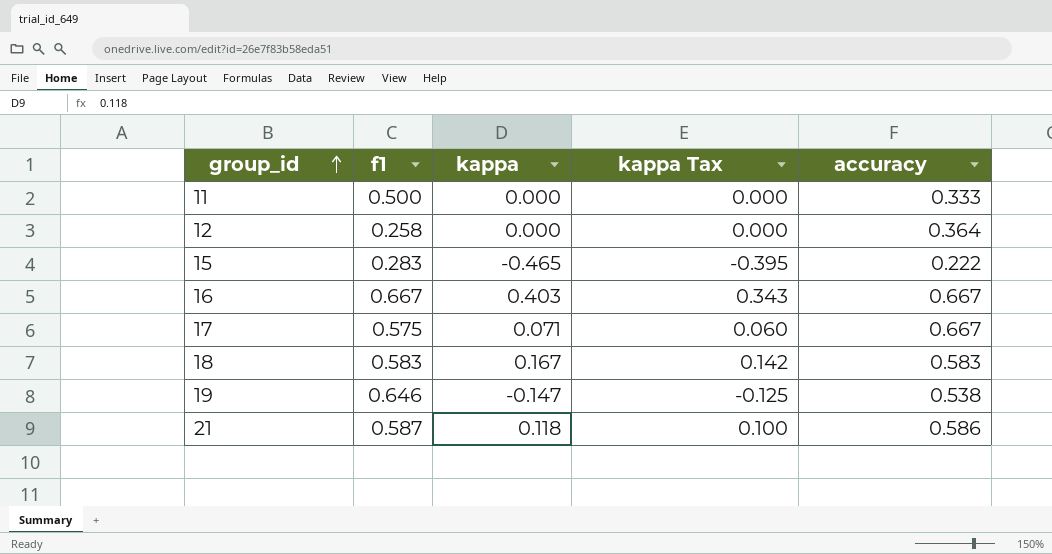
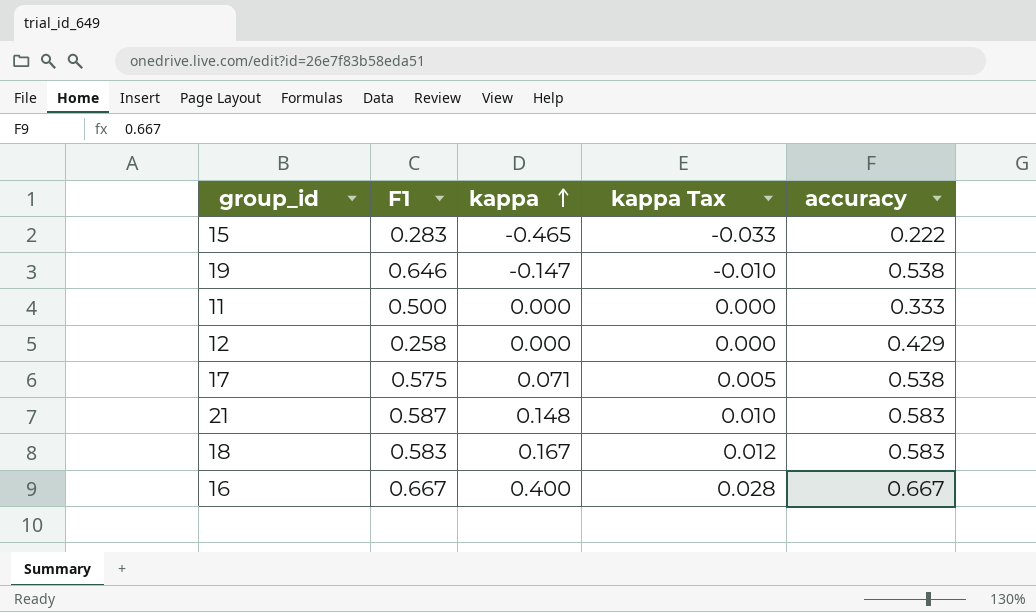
row order: group_id ascending -> kappa ascending
column name: f1 -> F1
column kappa Tax | formula: [kappa] * 0.85 -> [kappa] * 0.07
12 | accuracy: 0.364 -> 0.429
17 | accuracy: 0.667 -> 0.538
21 | kappa: 0.118 -> 0.148
21 | accuracy: 0.586 -> 0.583
16 | kappa: 0.403 -> 0.400

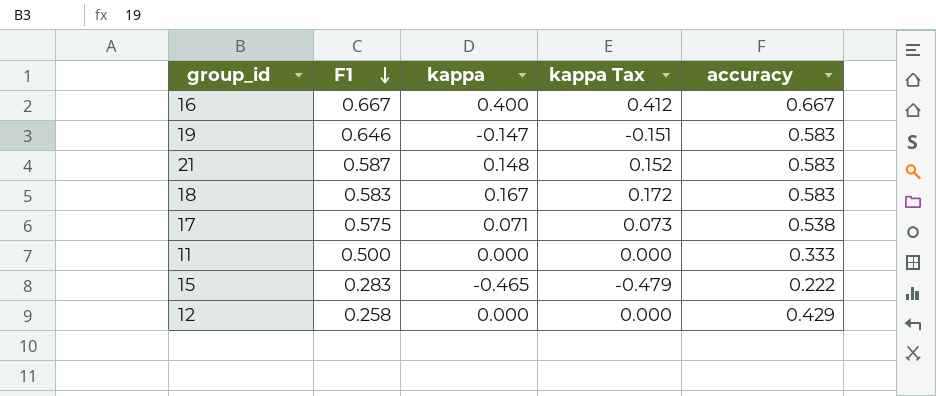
row order: kappa ascending -> F1 descending
column kappa Tax | formula: [kappa] * 0.07 -> [kappa] * 1.03
19 | accuracy: 0.538 -> 0.583

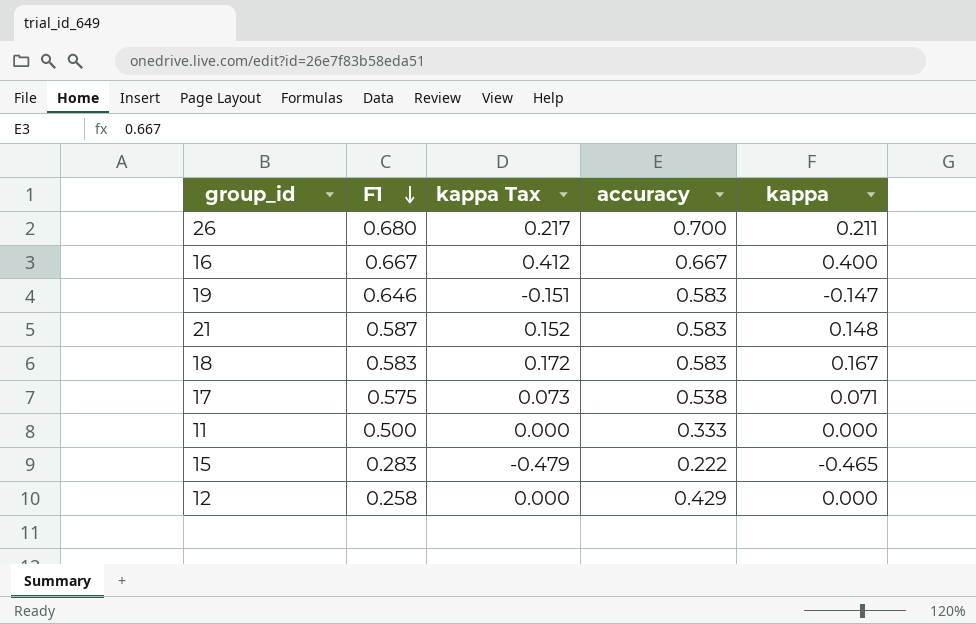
column kappa | position: 3 -> 5
row 26: none -> 0.680 | 0.217 | 0.700 | 0.211

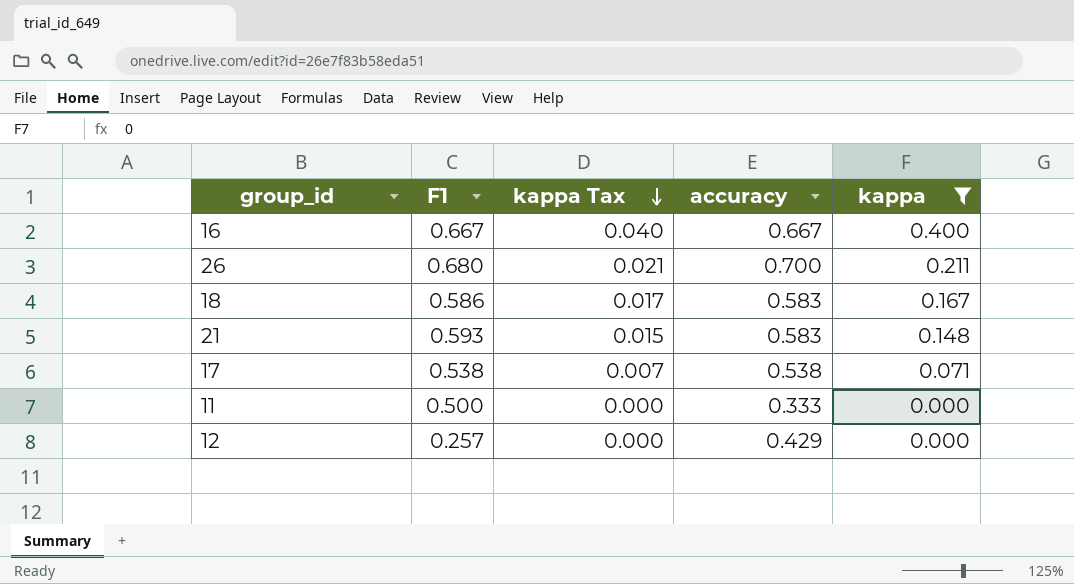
filter: none -> kappa >= 0.000
row order: F1 descending -> kappa Tax descending
column kappa Tax | formula: [kappa] * 1.03 -> [kappa] * 0.1
18 | F1: 0.583 -> 0.586
21 | F1: 0.587 -> 0.593
17 | F1: 0.575 -> 0.538
12 | F1: 0.258 -> 0.257

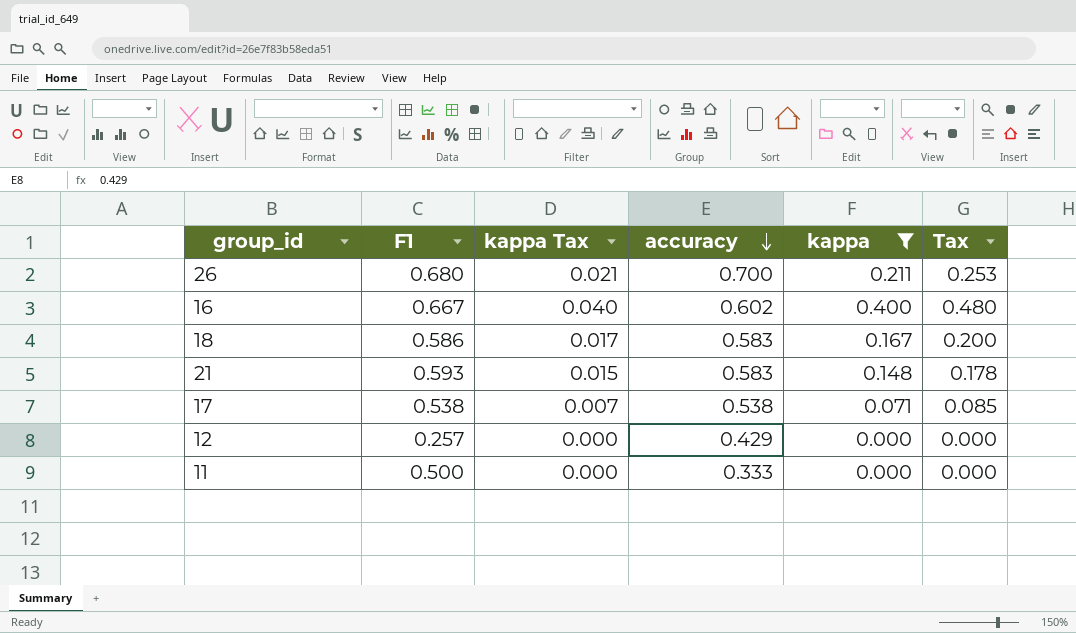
row order: kappa Tax descending -> accuracy descending
column Tax | formula: none -> [kappa] * 1.2
16 | accuracy: 0.667 -> 0.602

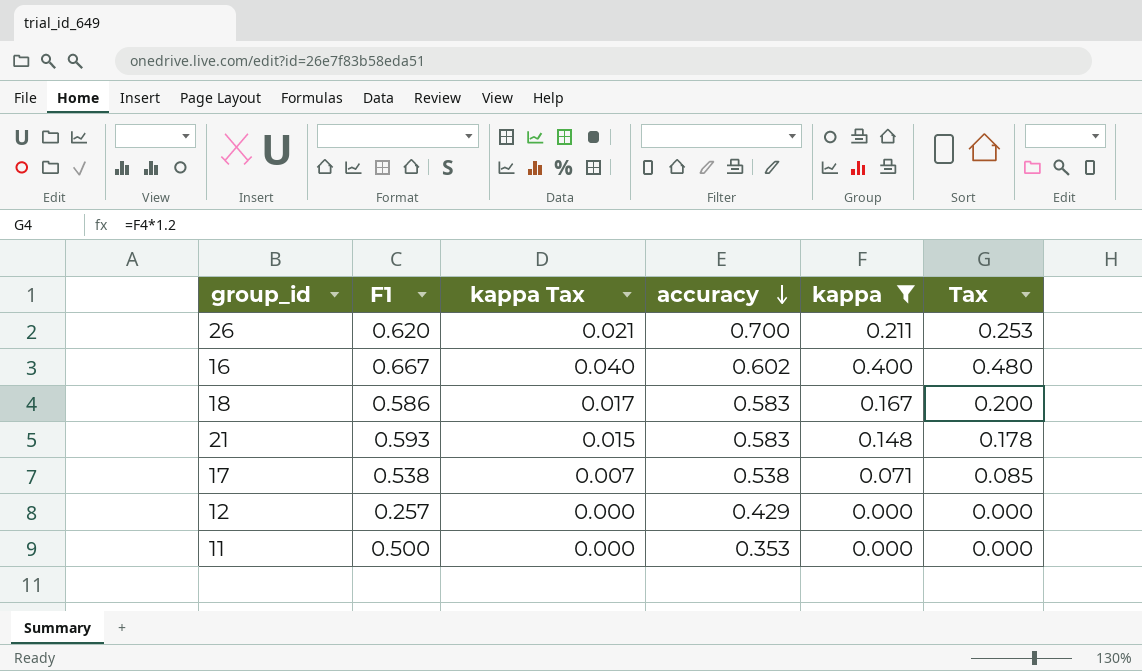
26 | F1: 0.680 -> 0.620
11 | accuracy: 0.333 -> 0.353

